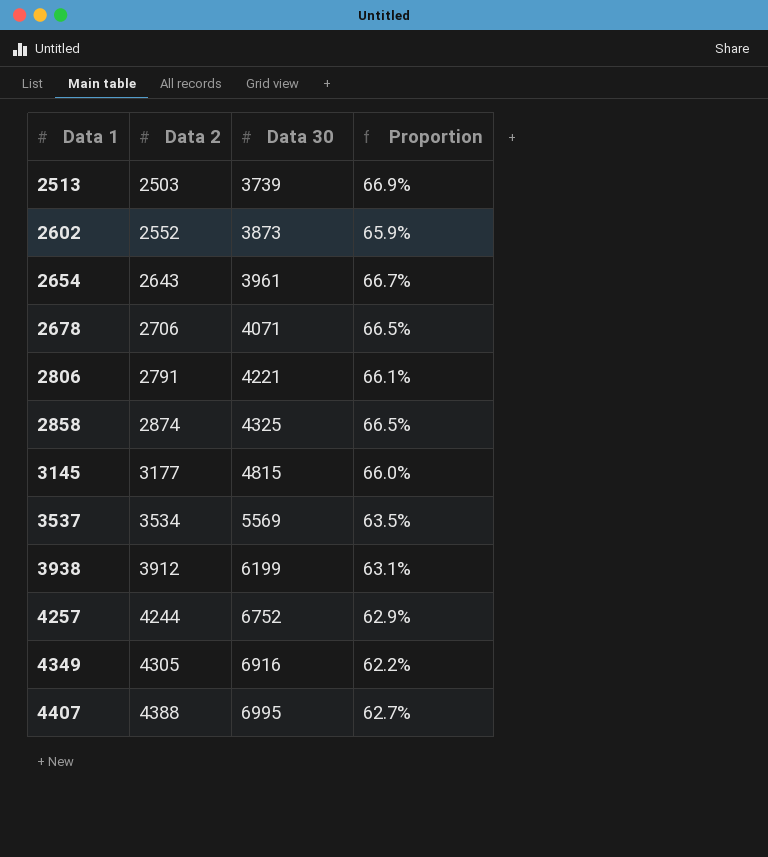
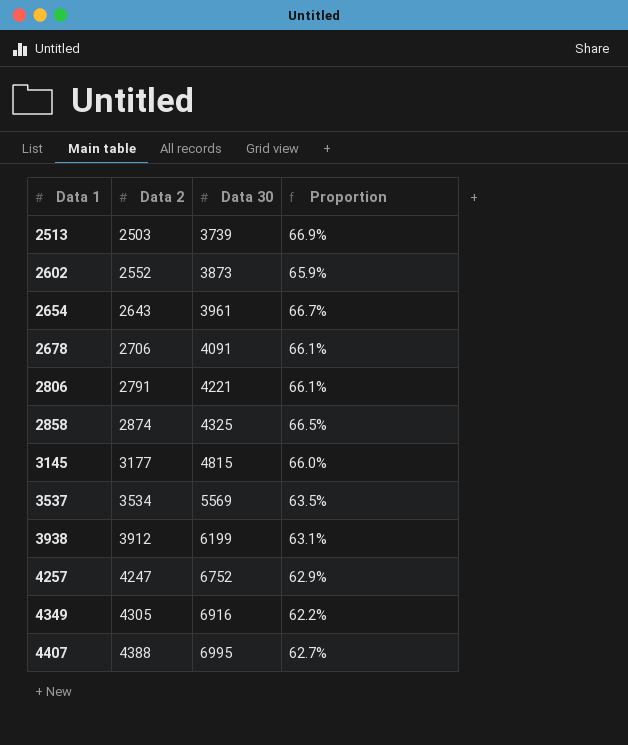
2678 | Data 30: 4071 -> 4091
2678 | Proportion: 66.5% -> 66.1%
4257 | Data 2: 4244 -> 4247

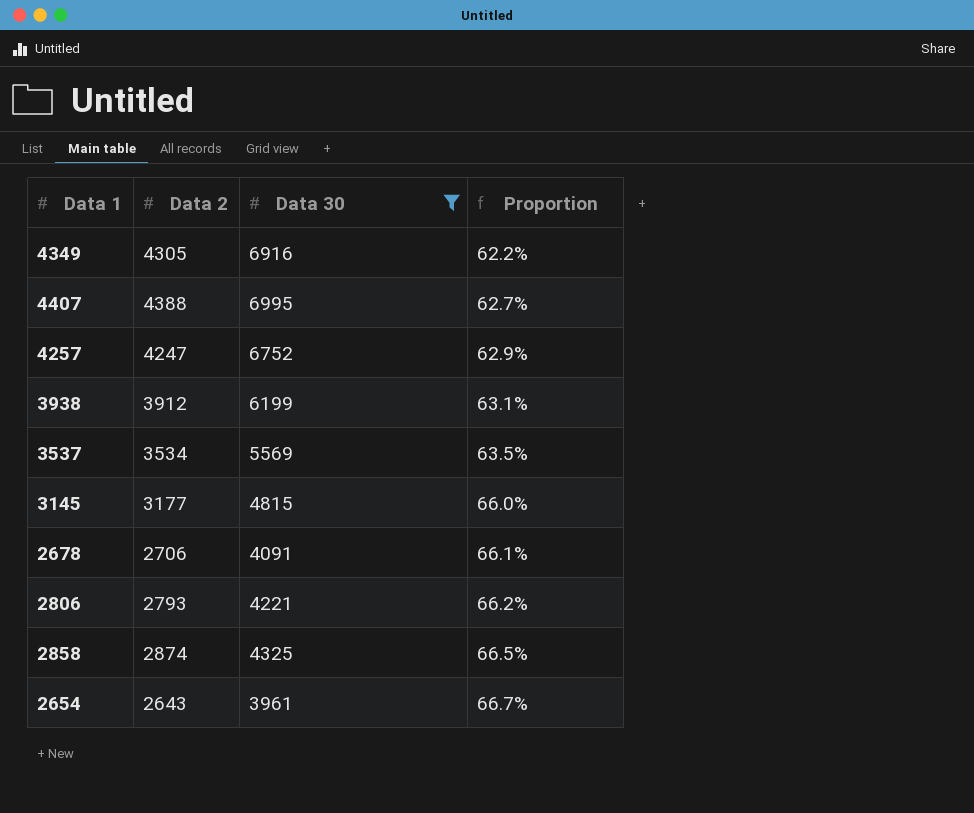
filter: none -> Data 30 >= 3961
row order: Data 1 ascending -> Proportion ascending
2806 | Data 2: 2791 -> 2793
2806 | Proportion: 66.1% -> 66.2%

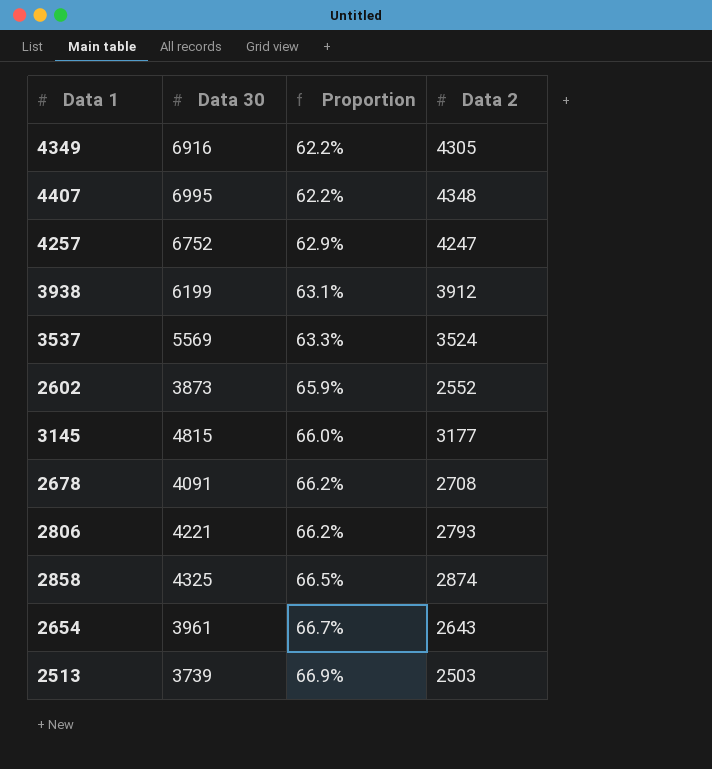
filter: Data 30 >= 3961 -> none
column Data 2 | position: 2 -> 4
4407 | Proportion: 62.7% -> 62.2%
4407 | Data 2: 4388 -> 4348
3537 | Proportion: 63.5% -> 63.3%
3537 | Data 2: 3534 -> 3524
2678 | Proportion: 66.1% -> 66.2%
2678 | Data 2: 2706 -> 2708

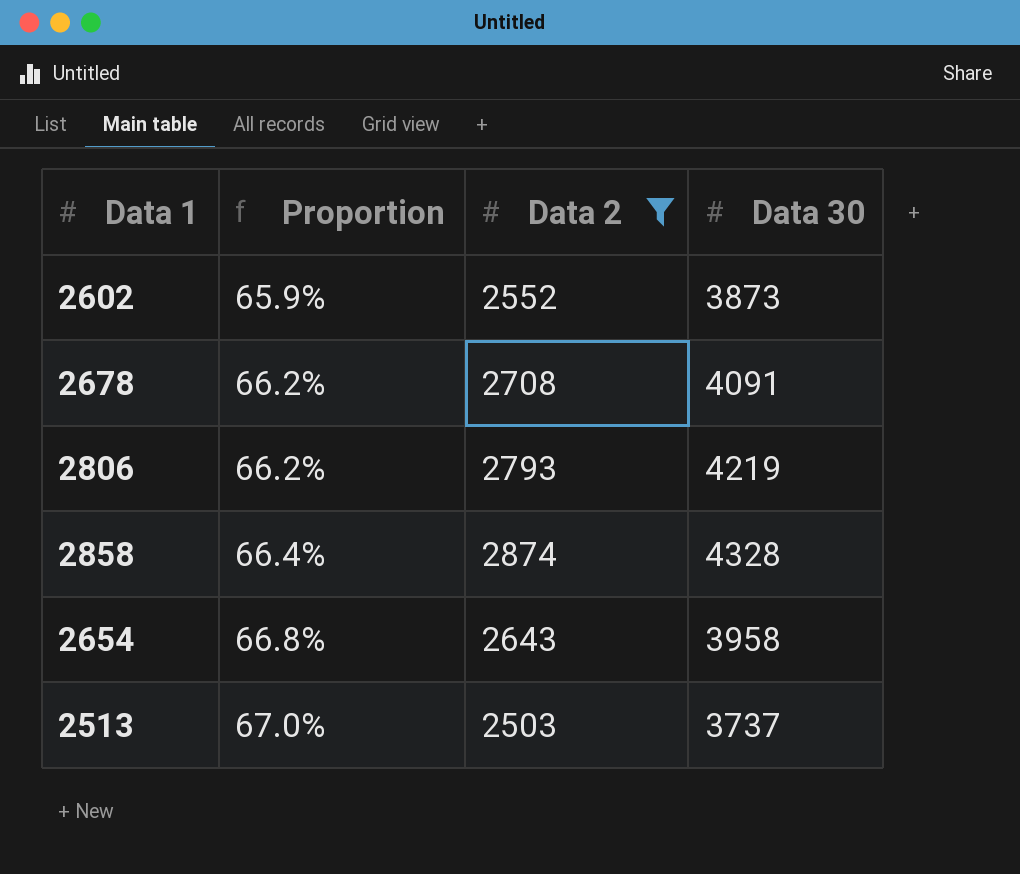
filter: none -> Data 2 <= 2874
column Data 30 | position: 2 -> 4
2806 | Data 30: 4221 -> 4219
2858 | Proportion: 66.5% -> 66.4%
2858 | Data 30: 4325 -> 4328
2654 | Proportion: 66.7% -> 66.8%
2654 | Data 30: 3961 -> 3958
2513 | Proportion: 66.9% -> 67.0%
2513 | Data 30: 3739 -> 3737

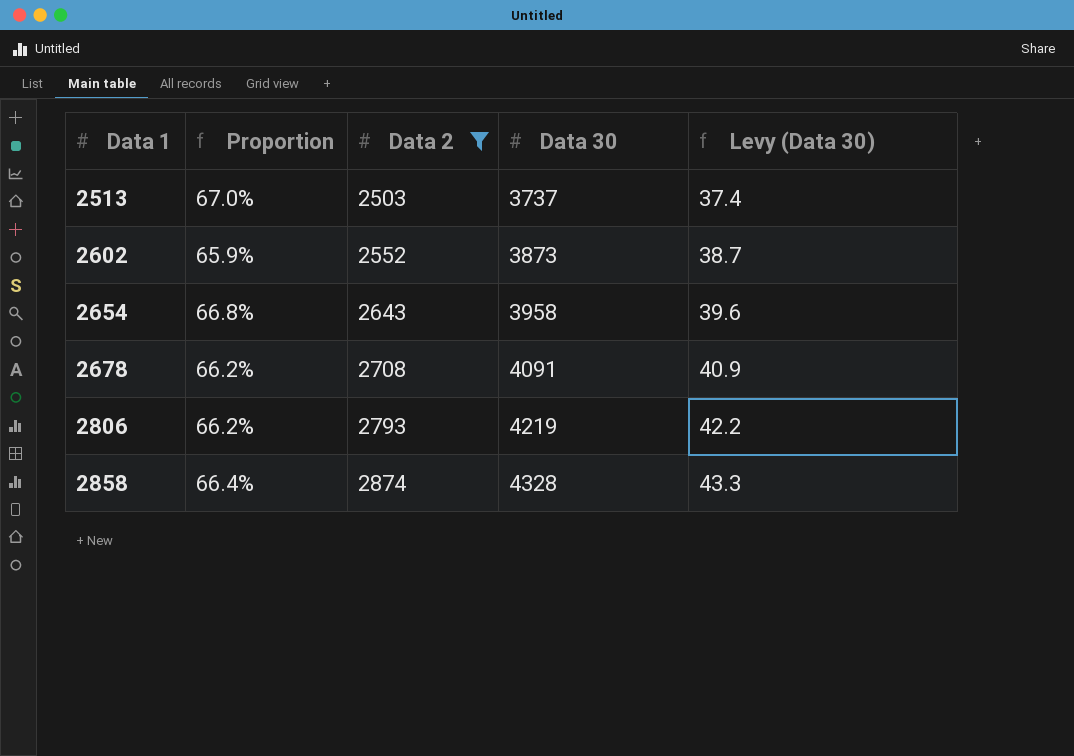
row order: Proportion ascending -> Data 1 ascending
column Levy (Data 30) | formula: none -> [Data 30] * 0.01

